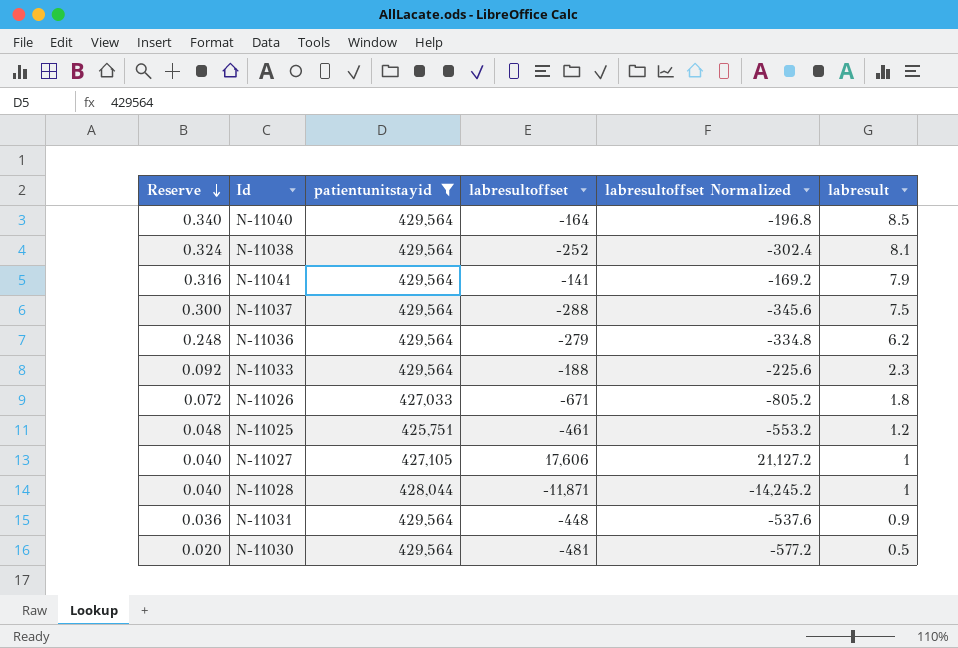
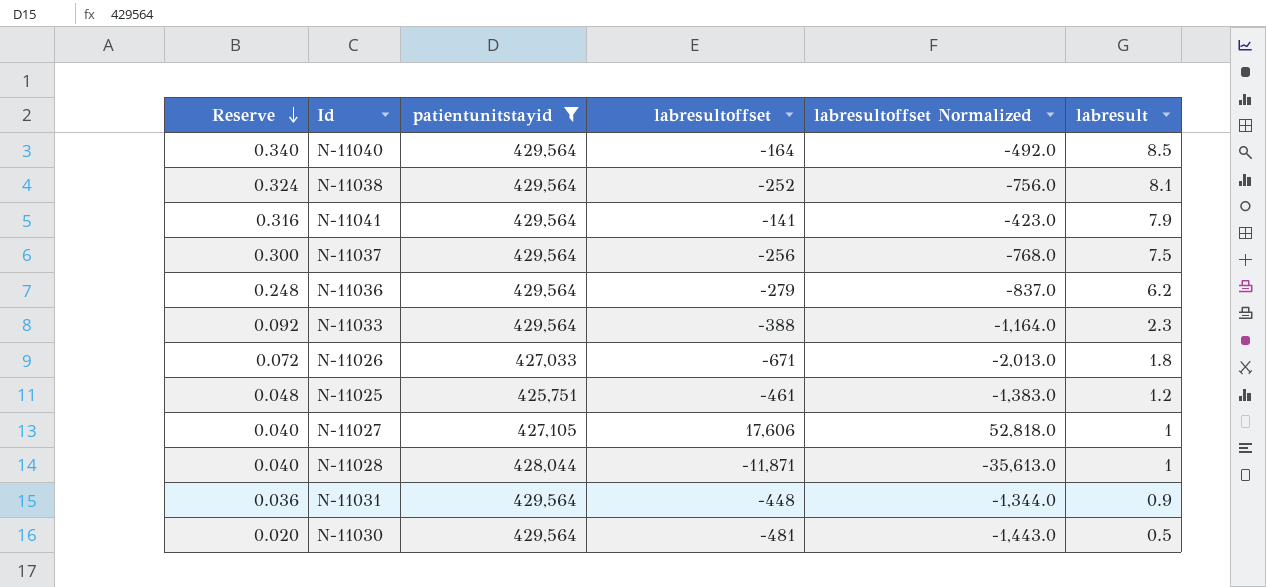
column labresultoffset Normalized | formula: [labresultoffset] * 1.2 -> [labresultoffset] * 3
N-11037 | labresultoffset: -288 -> -256
N-11033 | labresultoffset: -188 -> -388

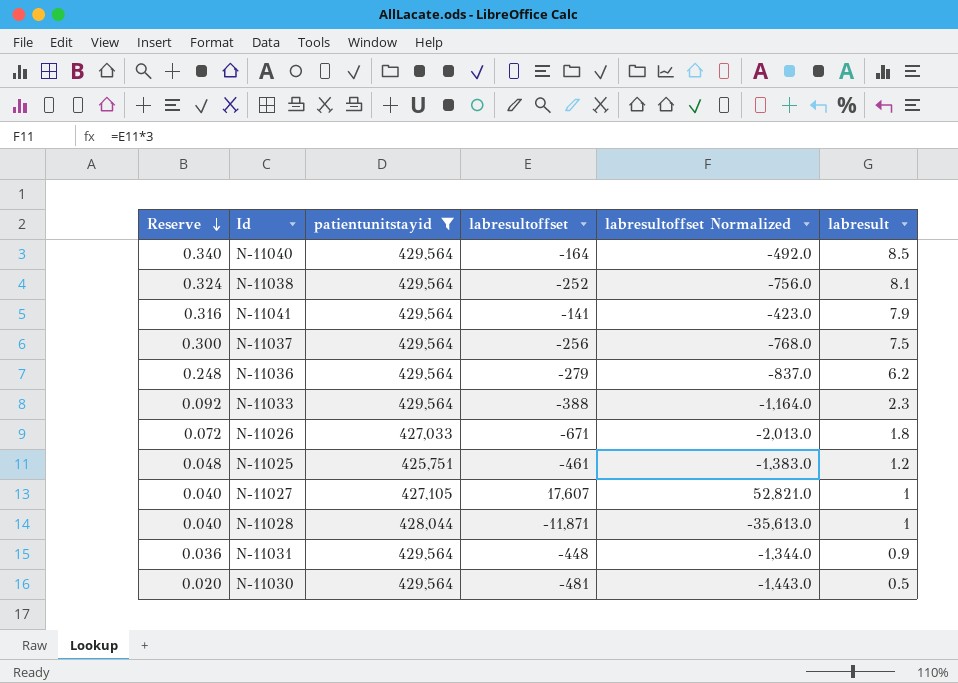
N-11027 | labresultoffset: 17,606 -> 17,607
N-11027 | labresultoffset Normalized: 52,818.0 -> 52,821.0

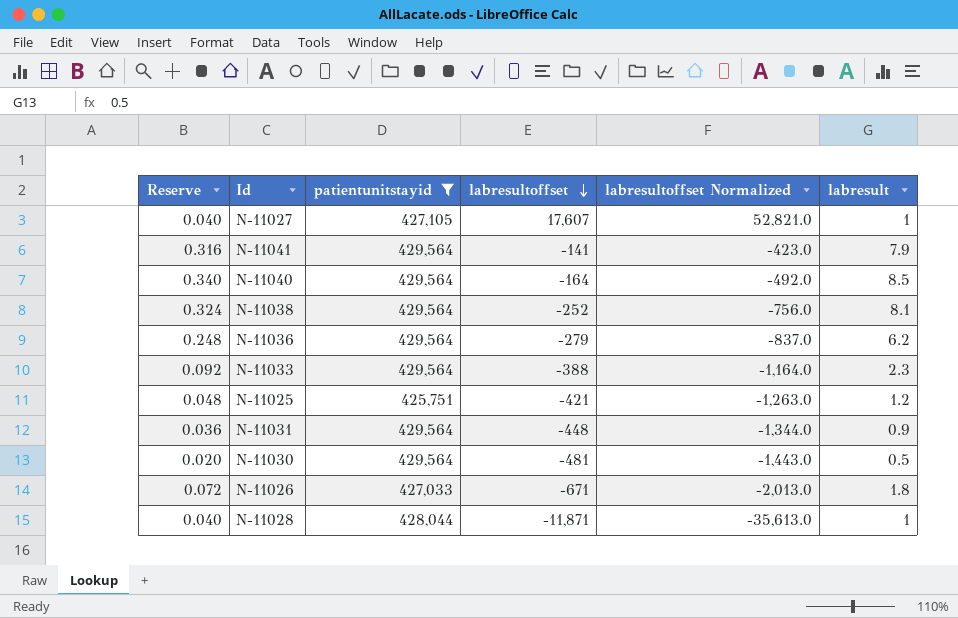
row order: Reserve descending -> labresultoffset descending
row N-11037: 0.300 | 429,564 | -256 | -768.0 | 7.5 -> none
N-11025 | labresultoffset: -461 -> -421
N-11025 | labresultoffset Normalized: -1,383.0 -> -1,263.0

